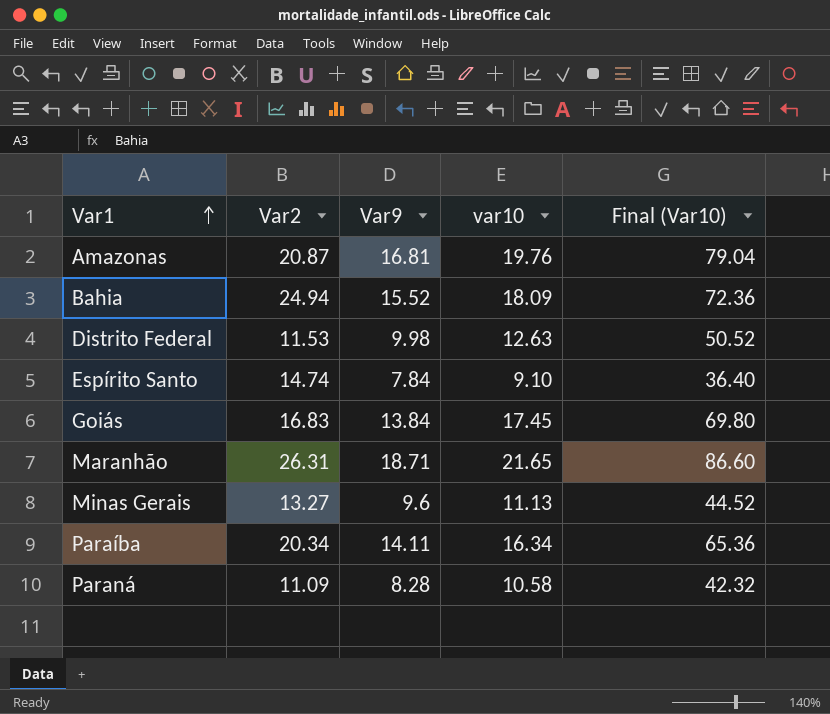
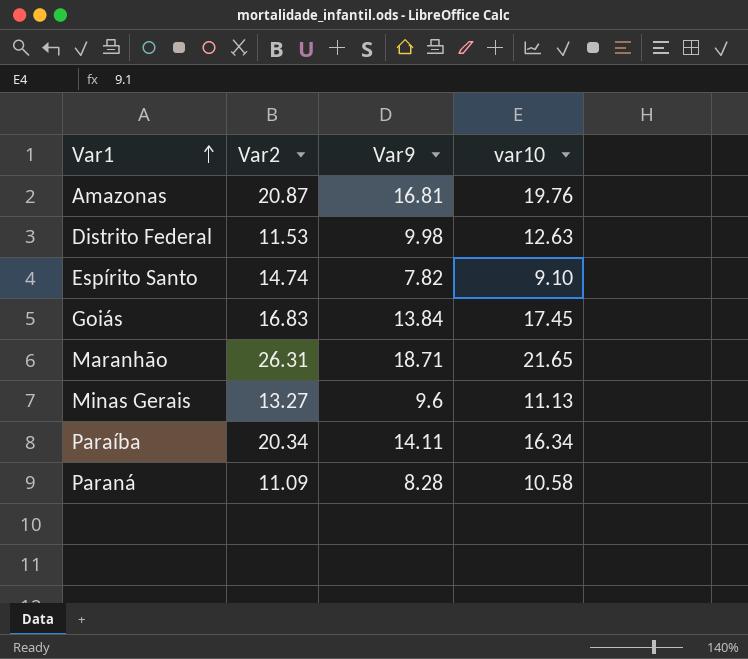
column Final (Var10) | formula: [var10] * 4 -> none
row Bahia: 24.94 | 15.52 | 18.09 | 72.36 -> none
Espírito Santo | Var9: 7.84 -> 7.82

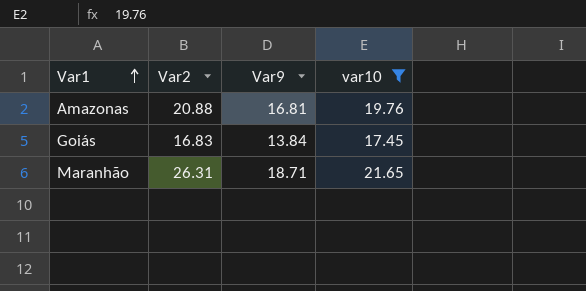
filter: none -> var10 >= 17.45
Amazonas | Var2: 20.87 -> 20.88

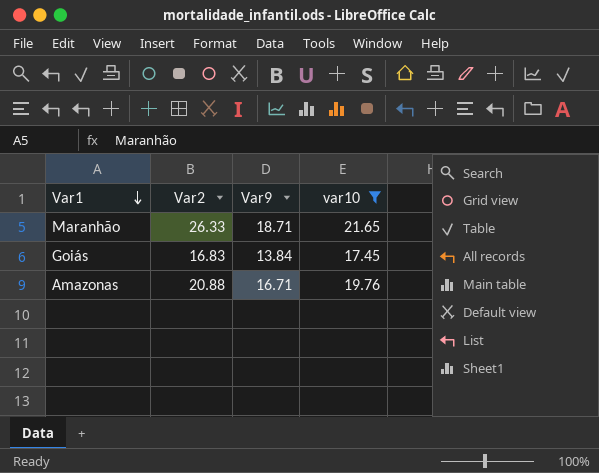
row order: Var1 ascending -> Var1 descending
Maranhão | Var2: 26.31 -> 26.33
Amazonas | Var9: 16.81 -> 16.71

